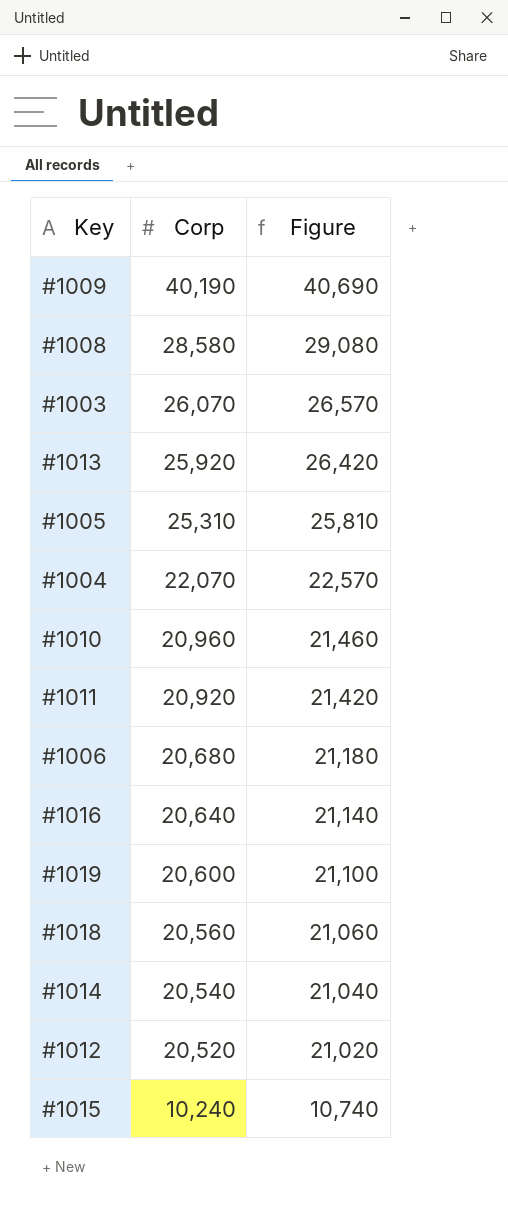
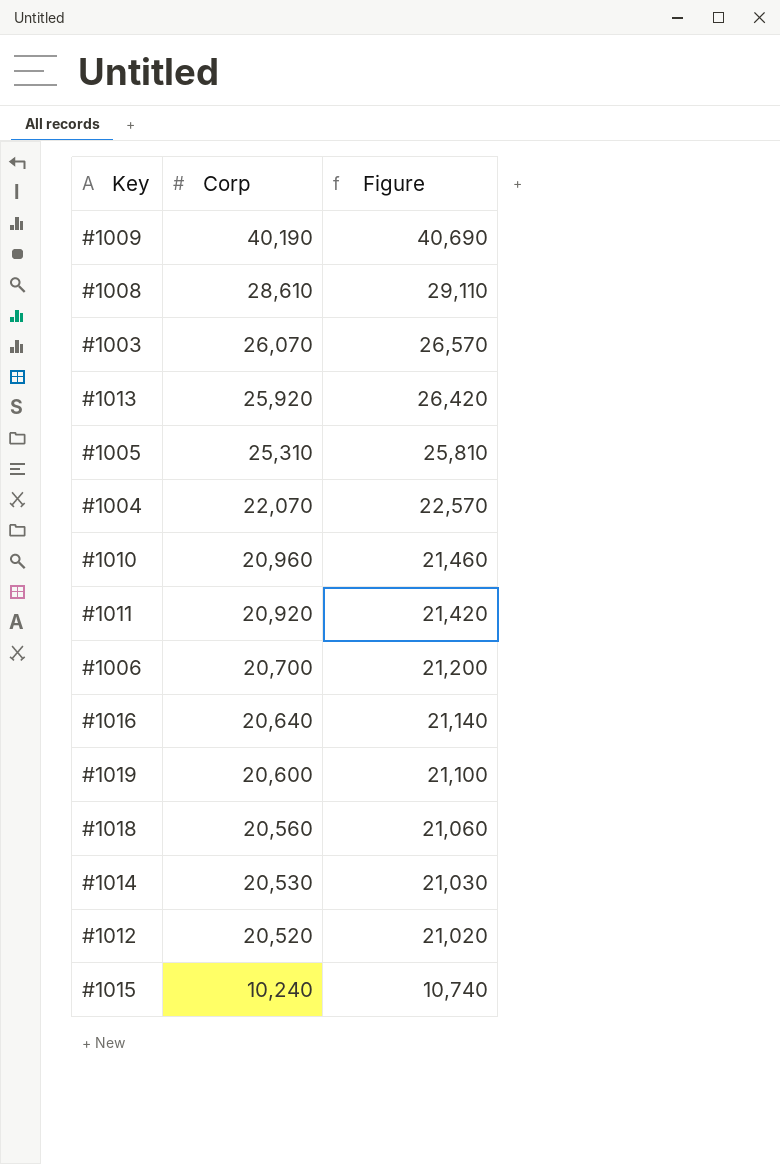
#1008 | Corp: 28,580 -> 28,610
#1008 | Figure: 29,080 -> 29,110
#1006 | Corp: 20,680 -> 20,700
#1006 | Figure: 21,180 -> 21,200
#1014 | Corp: 20,540 -> 20,530
#1014 | Figure: 21,040 -> 21,030

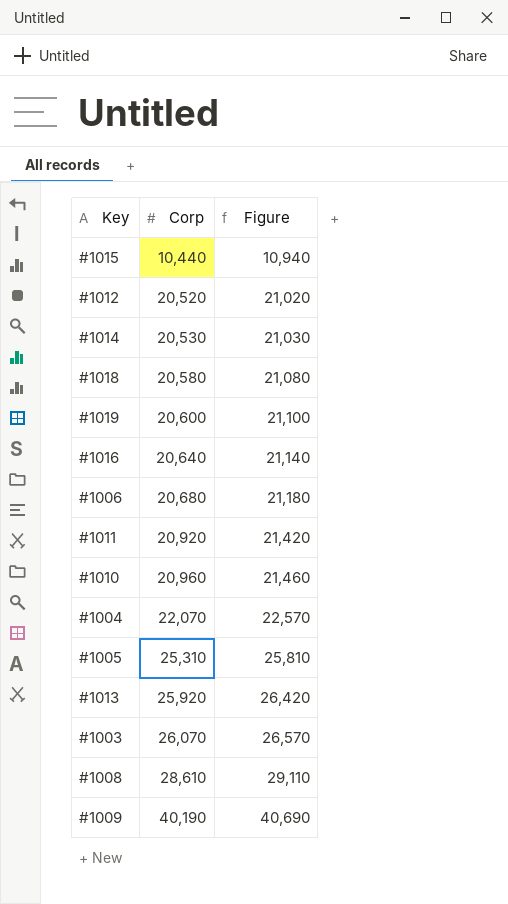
row order: Corp descending -> Corp ascending
#1015 | Corp: 10,240 -> 10,440
#1015 | Figure: 10,740 -> 10,940
#1018 | Corp: 20,560 -> 20,580
#1018 | Figure: 21,060 -> 21,080
#1006 | Corp: 20,700 -> 20,680
#1006 | Figure: 21,200 -> 21,180

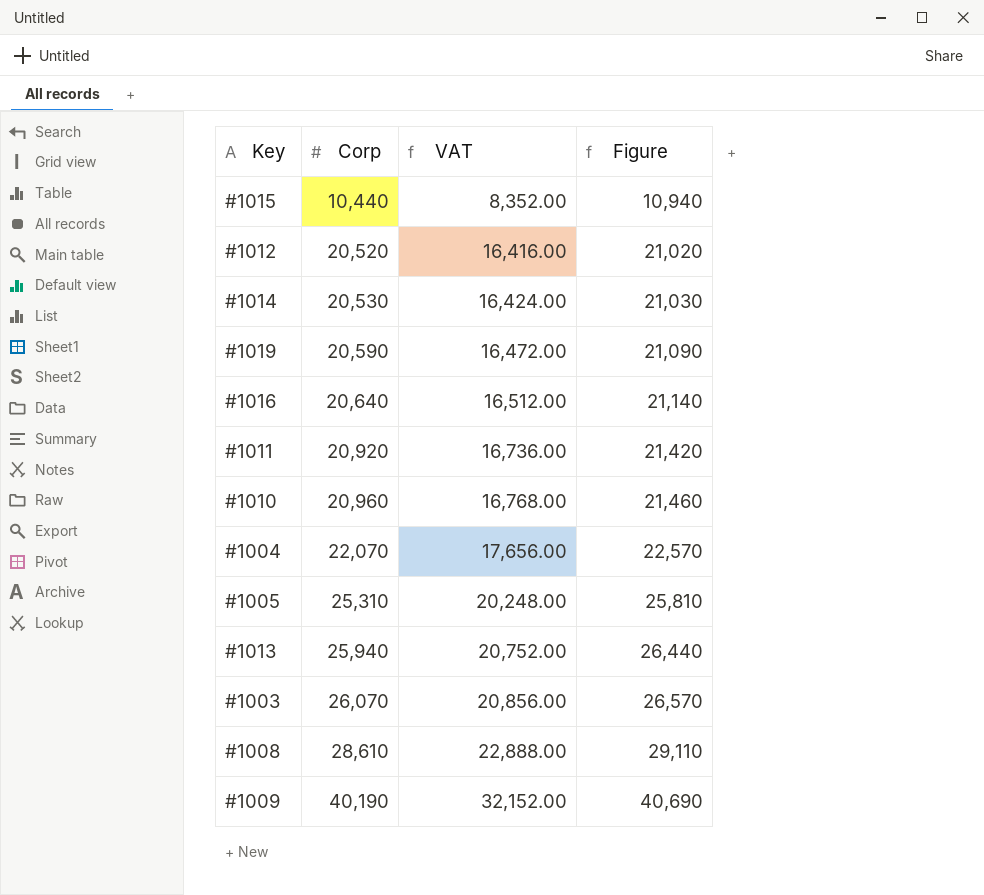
column VAT | formula: none -> [Corp] * 0.8
row #1018: 20,580 | 21,080 -> none
row #1006: 20,680 | 21,180 -> none
#1019 | Corp: 20,600 -> 20,590
#1019 | Figure: 21,100 -> 21,090
#1013 | Corp: 25,920 -> 25,940
#1013 | Figure: 26,420 -> 26,440

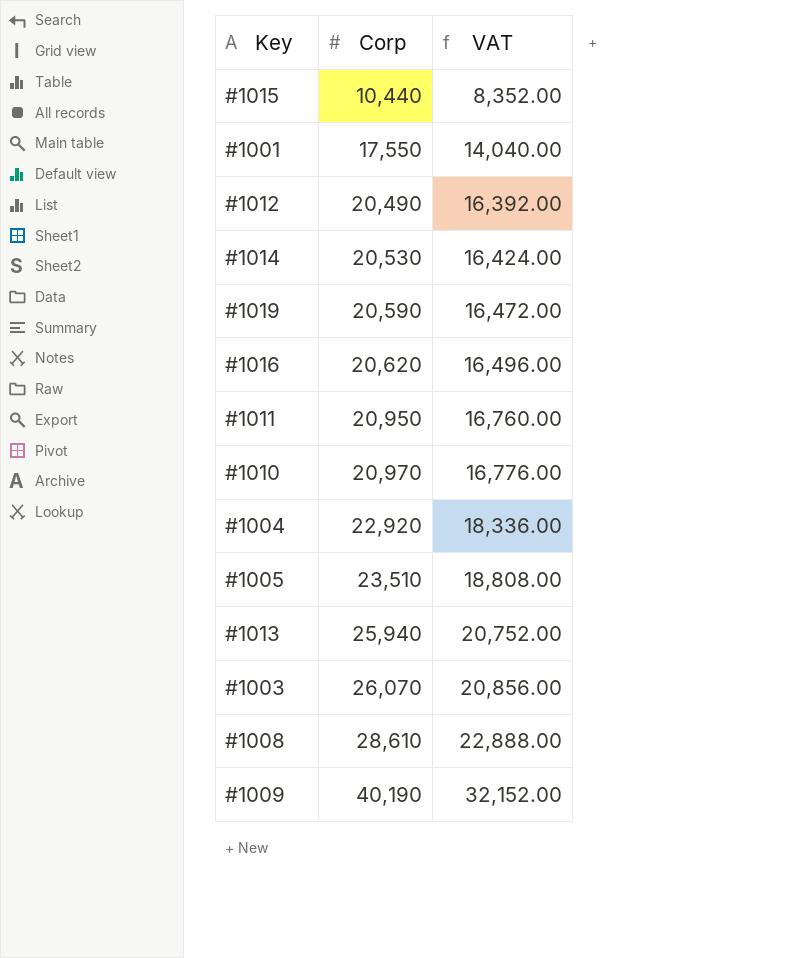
column Figure | formula: [Corp] + 500 -> none
row #1001: none -> 17,550 | 14,040.00
#1012 | Corp: 20,520 -> 20,490
#1012 | VAT: 16,416.00 -> 16,392.00
#1016 | Corp: 20,640 -> 20,620
#1016 | VAT: 16,512.00 -> 16,496.00
#1011 | Corp: 20,920 -> 20,950
#1011 | VAT: 16,736.00 -> 16,760.00
#1010 | Corp: 20,960 -> 20,970
#1010 | VAT: 16,768.00 -> 16,776.00
#1004 | Corp: 22,070 -> 22,920
#1004 | VAT: 17,656.00 -> 18,336.00
#1005 | Corp: 25,310 -> 23,510
#1005 | VAT: 20,248.00 -> 18,808.00

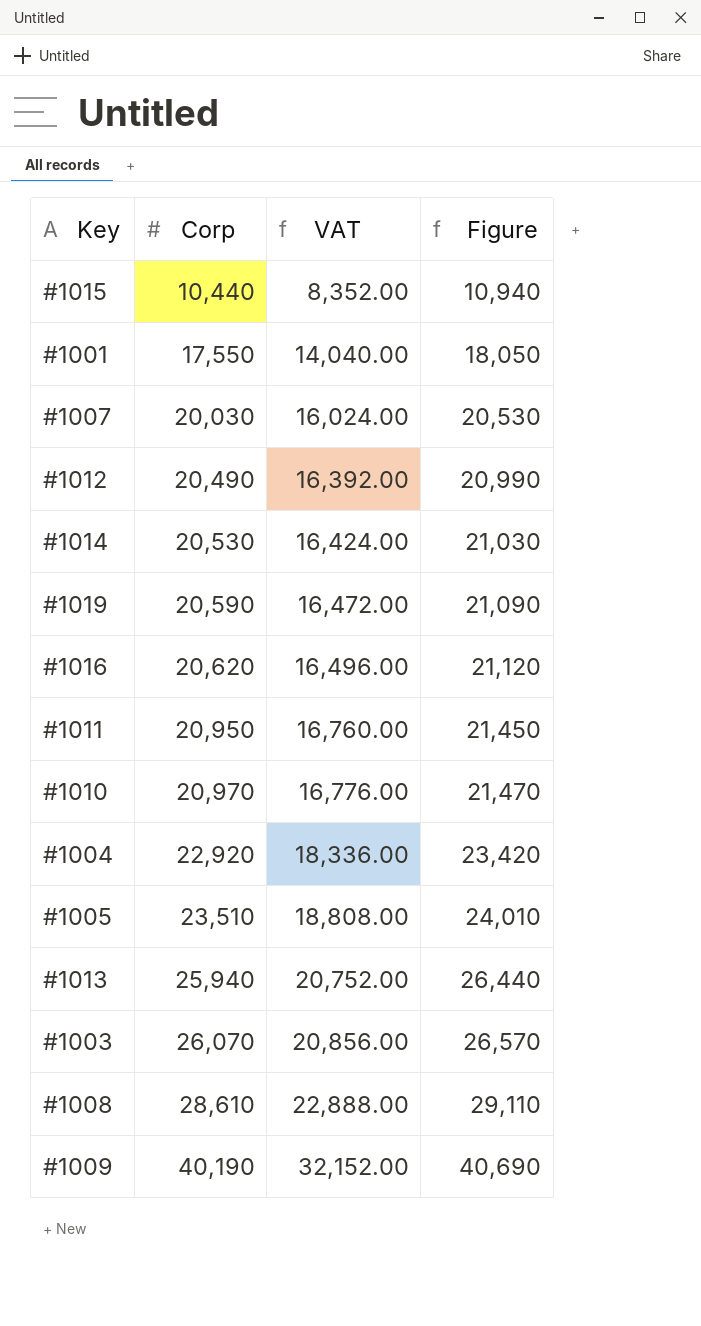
column Figure | formula: none -> [Corp] + 500
row #1007: none -> 20,030 | 16,024.00 | 20,530

